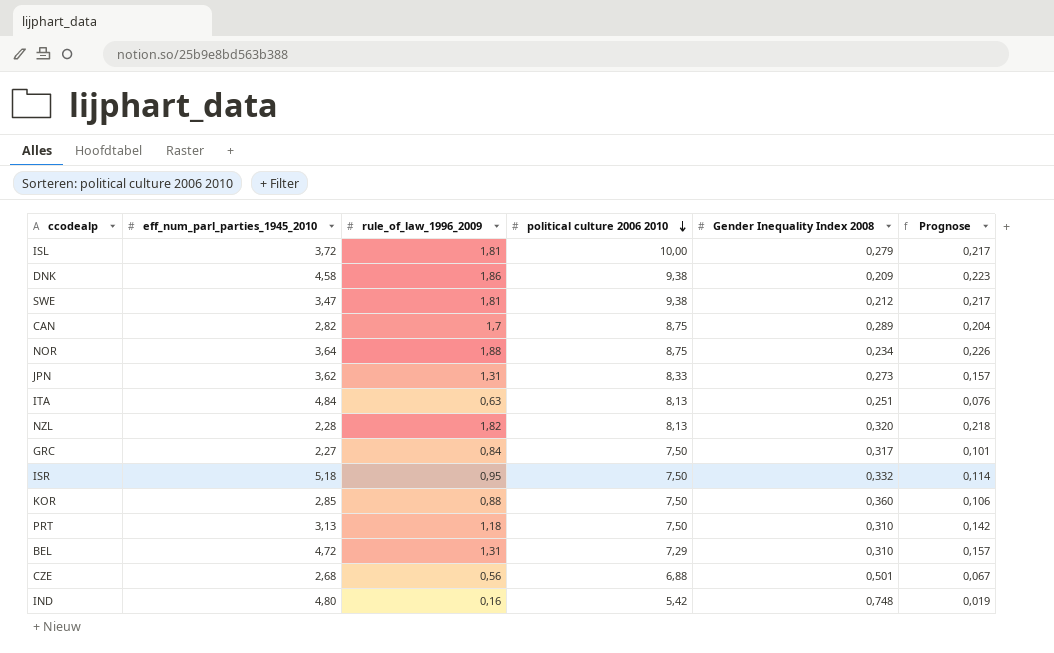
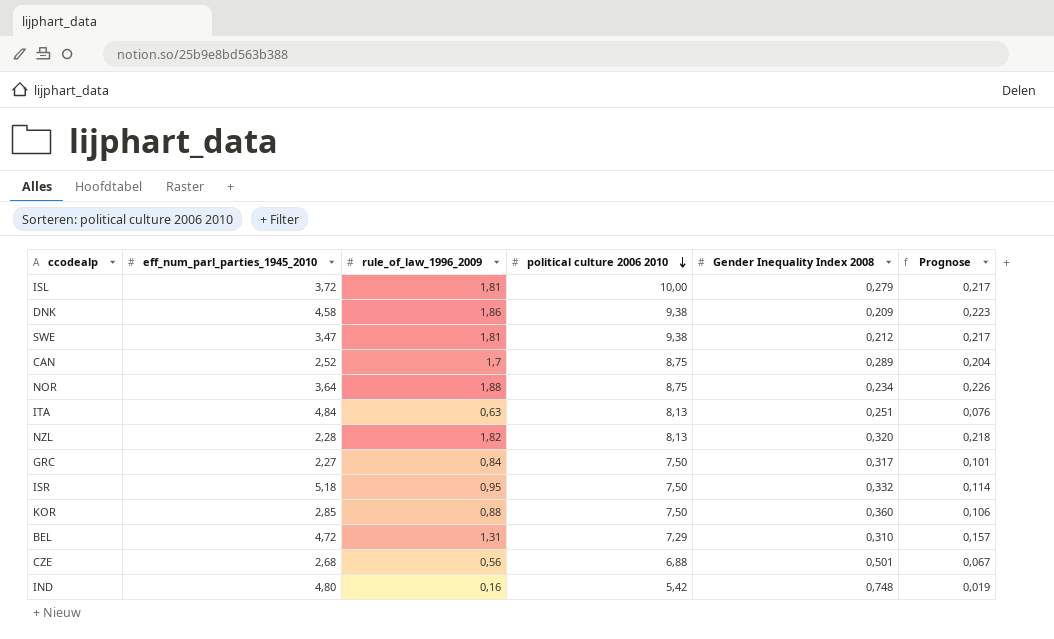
row JPN: 3,62 | 1,31 | 8,33 | 0,273 | 0,157 -> none
row PRT: 3,13 | 1,18 | 7,50 | 0,310 | 0,142 -> none
CAN | eff_num_parl_parties_1945_2010: 2,82 -> 2,52

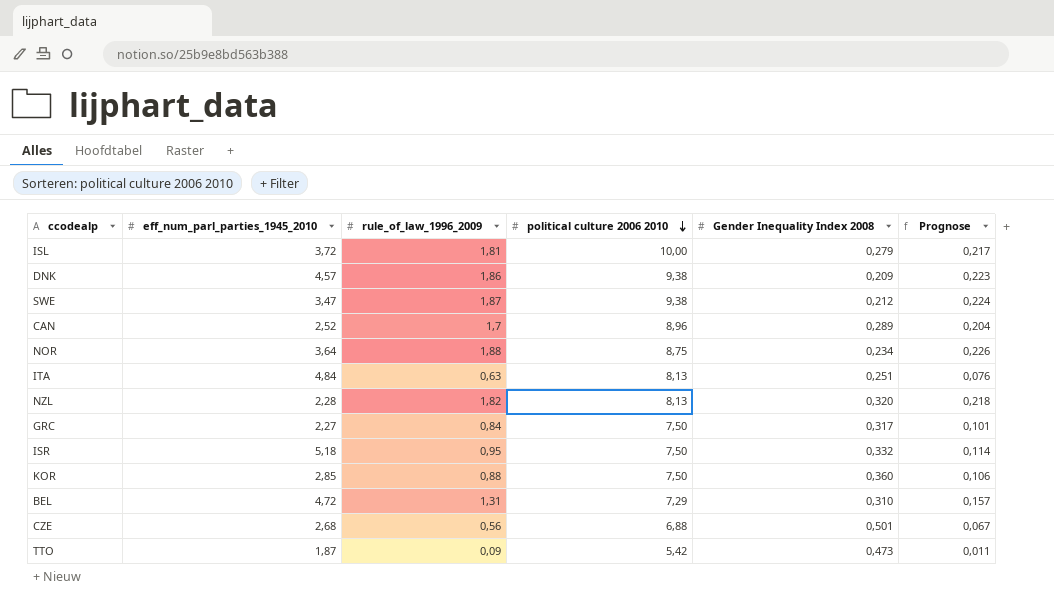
row IND: 4,80 | 0,16 | 5,42 | 0,748 | 0,019 -> none
DNK | eff_num_parl_parties_1945_2010: 4,58 -> 4,57
SWE | rule_of_law_1996_2009: 1,81 -> 1,87
SWE | Prognose: 0,217 -> 0,224
CAN | political culture 2006 2010: 8,75 -> 8,96
row TTO: none -> 1,87 | 0,09 | 5,42 | 0,473 | 0,011

